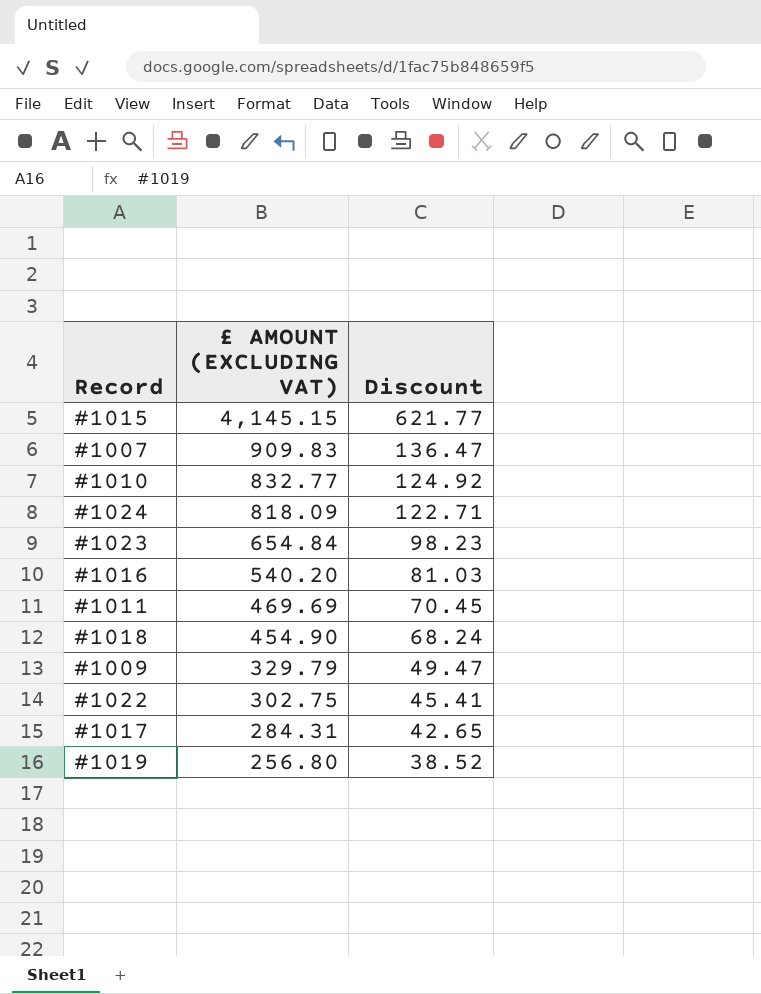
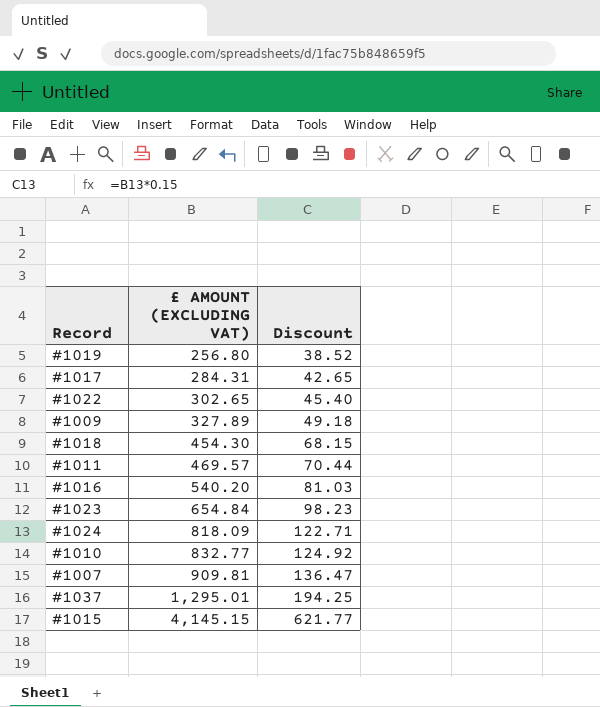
row order: £ AMOUNT (EXCLUDING VAT) descending -> £ AMOUNT (EXCLUDING VAT) ascending
#1022 | £ AMOUNT (EXCLUDING VAT): 302.75 -> 302.65
#1022 | Discount: 45.41 -> 45.40
#1009 | £ AMOUNT (EXCLUDING VAT): 329.79 -> 327.89
#1009 | Discount: 49.47 -> 49.18
#1018 | £ AMOUNT (EXCLUDING VAT): 454.90 -> 454.30
#1018 | Discount: 68.24 -> 68.15
#1011 | £ AMOUNT (EXCLUDING VAT): 469.69 -> 469.57
#1011 | Discount: 70.45 -> 70.44
#1007 | £ AMOUNT (EXCLUDING VAT): 909.83 -> 909.81
row #1037: none -> 1,295.01 | 194.25

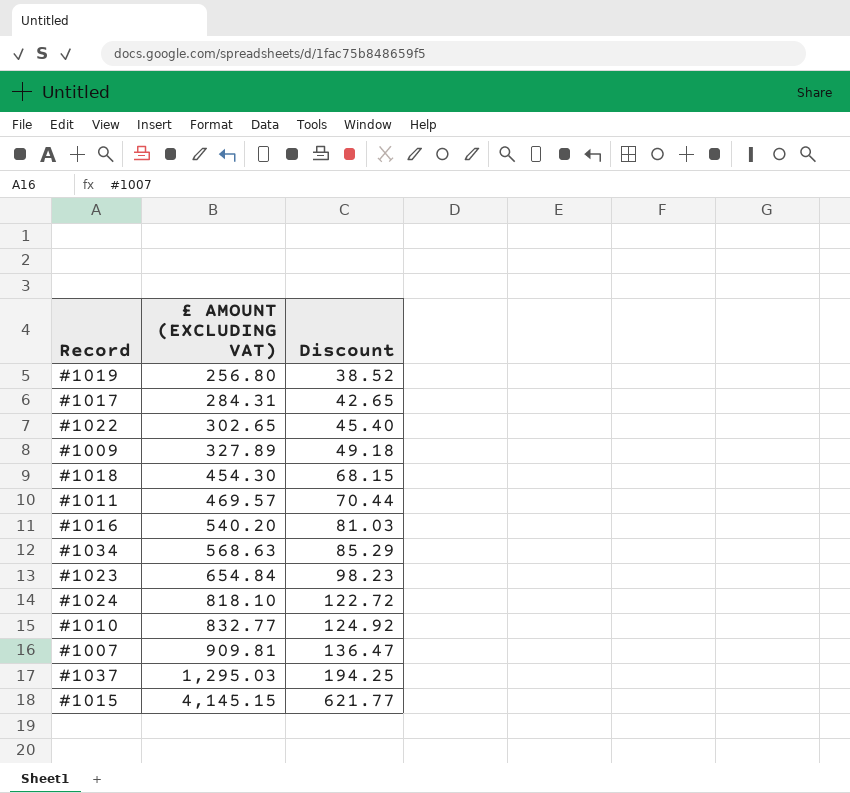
row #1034: none -> 568.63 | 85.29
#1024 | £ AMOUNT (EXCLUDING VAT): 818.09 -> 818.10
#1024 | Discount: 122.71 -> 122.72
#1037 | £ AMOUNT (EXCLUDING VAT): 1,295.01 -> 1,295.03

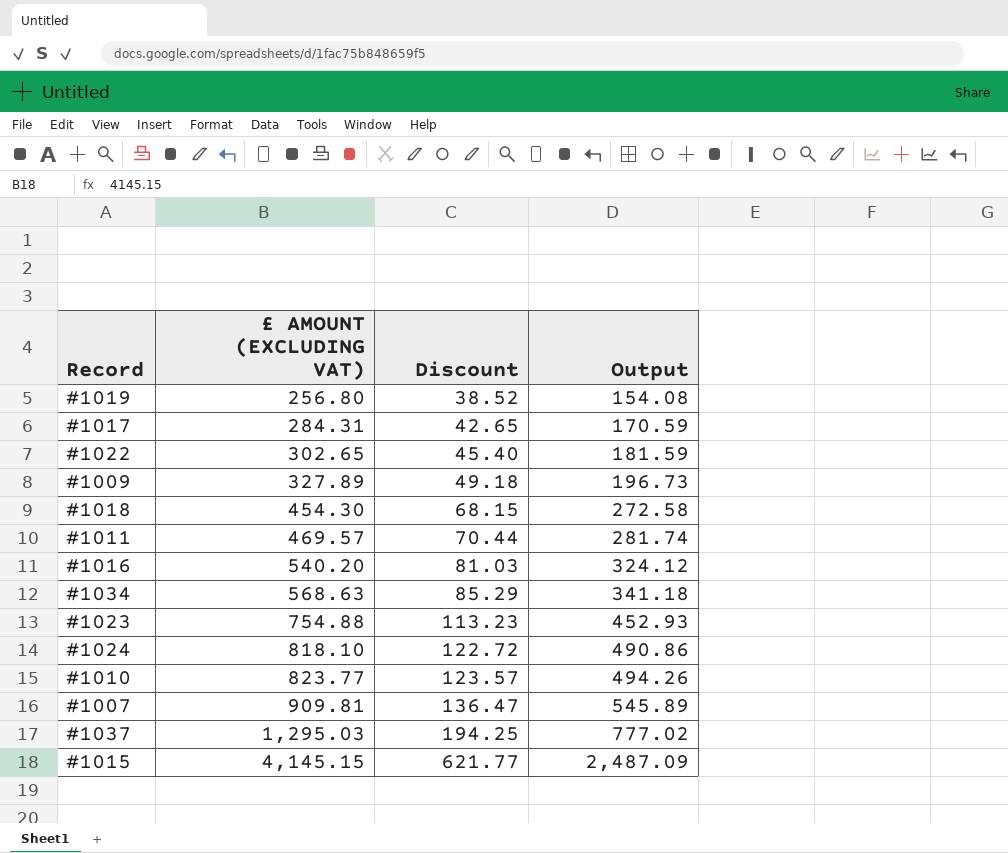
column Output | formula: none -> [£ AMOUNT (EXCLUDING VAT)] * 0.6
#1023 | £ AMOUNT (EXCLUDING VAT): 654.84 -> 754.88
#1023 | Discount: 98.23 -> 113.23
#1010 | £ AMOUNT (EXCLUDING VAT): 832.77 -> 823.77
#1010 | Discount: 124.92 -> 123.57

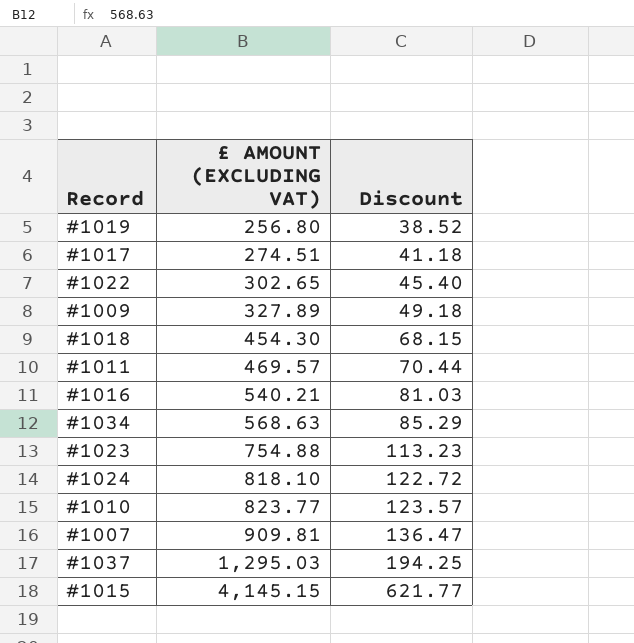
column Output | formula: [£ AMOUNT (EXCLUDING VAT)] * 0.6 -> none
#1017 | £ AMOUNT (EXCLUDING VAT): 284.31 -> 274.51
#1017 | Discount: 42.65 -> 41.18
#1016 | £ AMOUNT (EXCLUDING VAT): 540.20 -> 540.21

